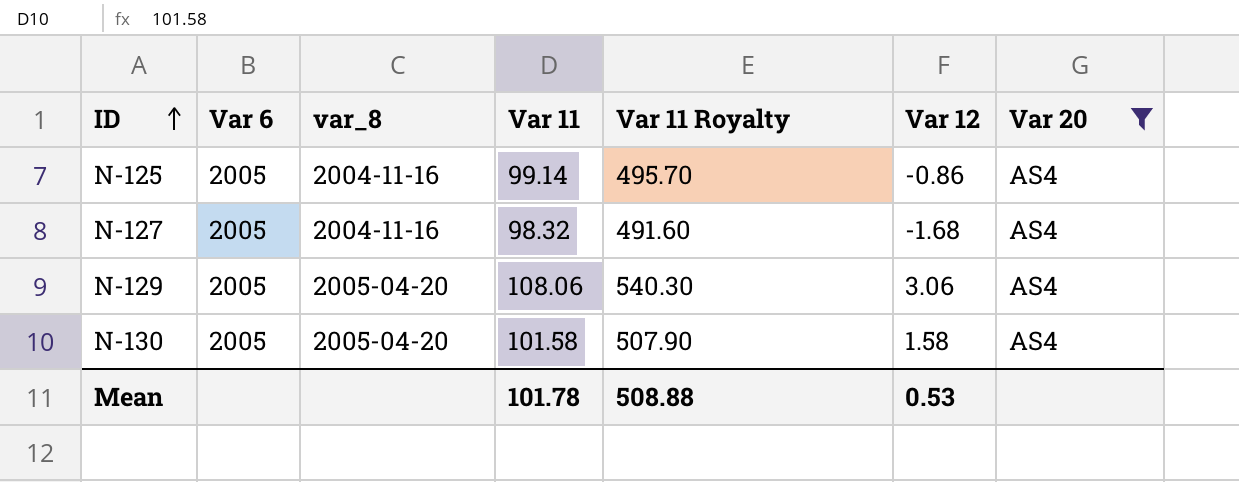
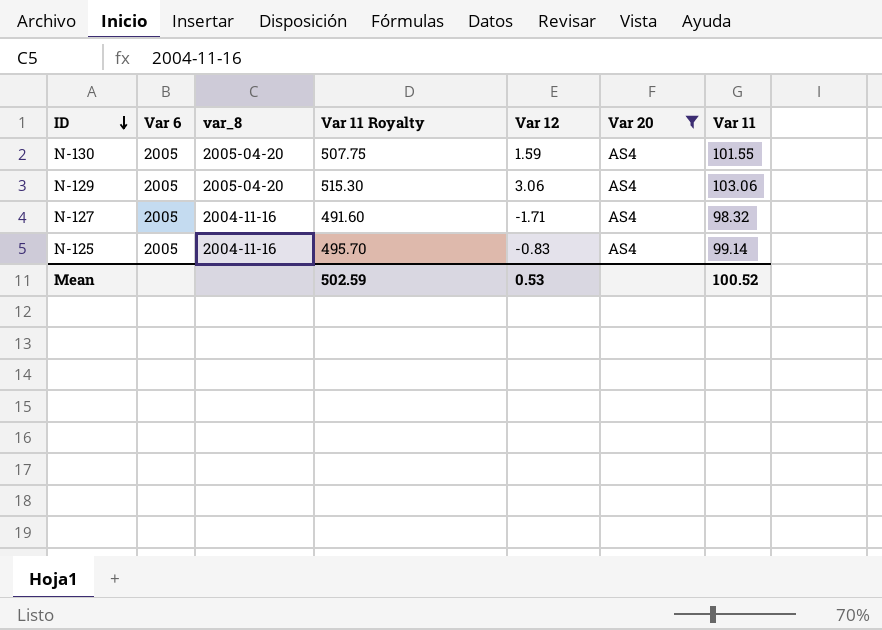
row order: ID ascending -> ID descending
column Var 11 | position: 4 -> 7
N-130 | Var 11 Royalty: 507.90 -> 507.75
N-130 | Var 12: 1.58 -> 1.59
N-130 | Var 11: 101.58 -> 101.55
N-129 | Var 11 Royalty: 540.30 -> 515.30
N-129 | Var 11: 108.06 -> 103.06
N-127 | Var 12: -1.68 -> -1.71
N-125 | Var 12: -0.86 -> -0.83
Mean | Var 11 Royalty: 508.88 -> 502.59
Mean | Var 11: 101.78 -> 100.52

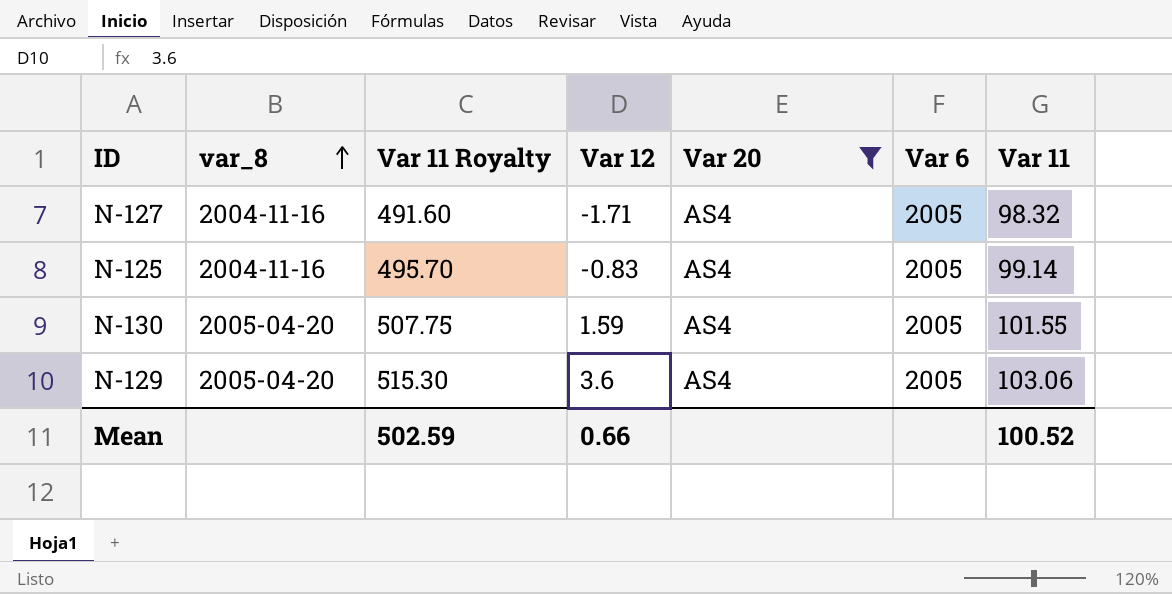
row order: ID descending -> var_8 ascending
column Var 6 | position: 2 -> 6
N-129 | Var 12: 3.06 -> 3.6
Mean | Var 12: 0.53 -> 0.66

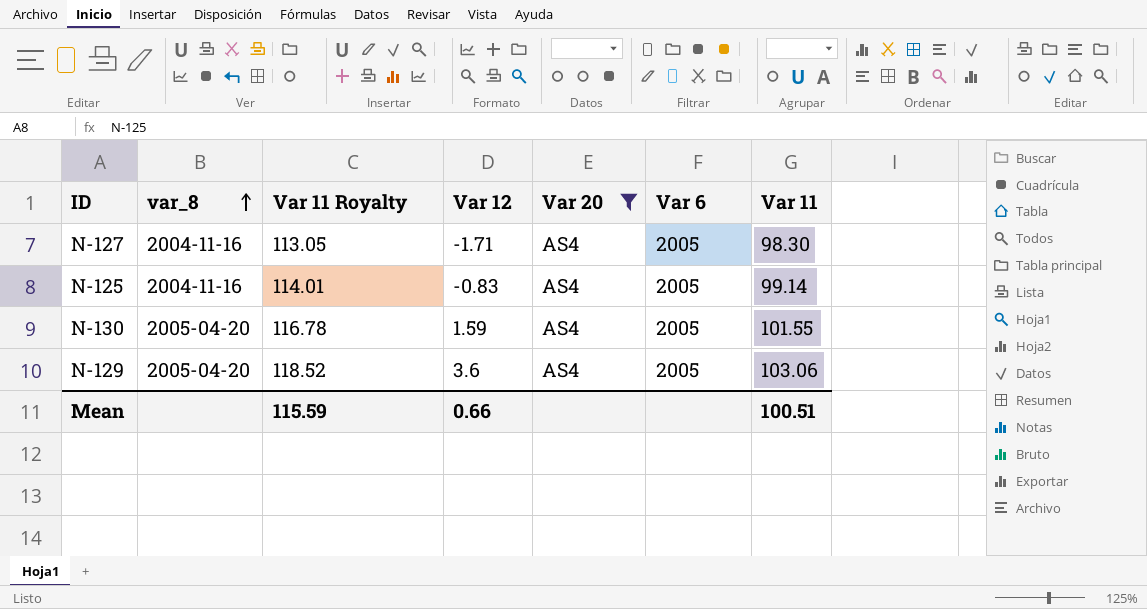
column Var 11 Royalty | formula: [Var 11] * 5 -> [Var 11] * 1.15
N-127 | Var 11: 98.32 -> 98.30
Mean | Var 11 Royalty: 502.59 -> 115.59
Mean | Var 11: 100.52 -> 100.51

